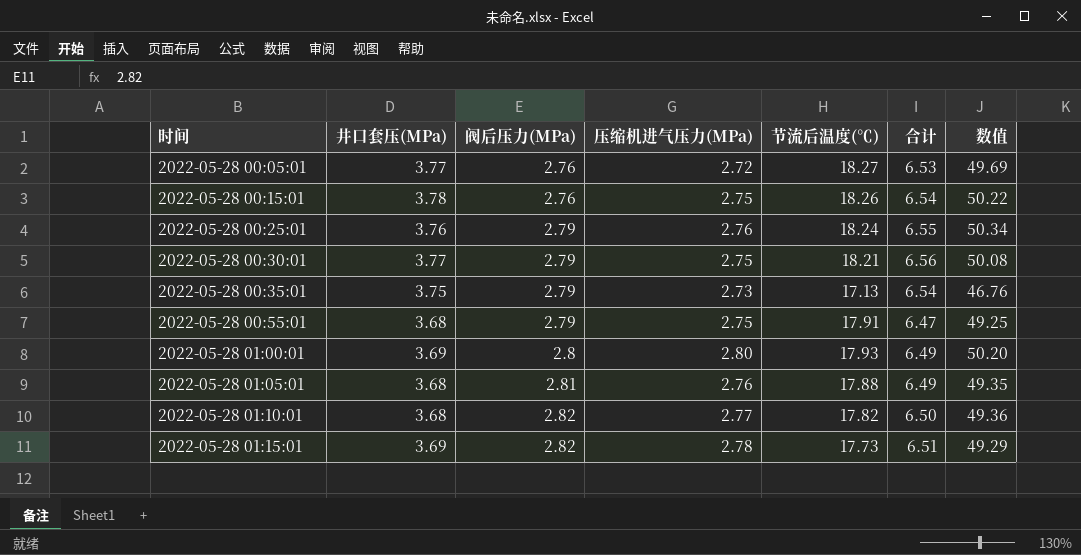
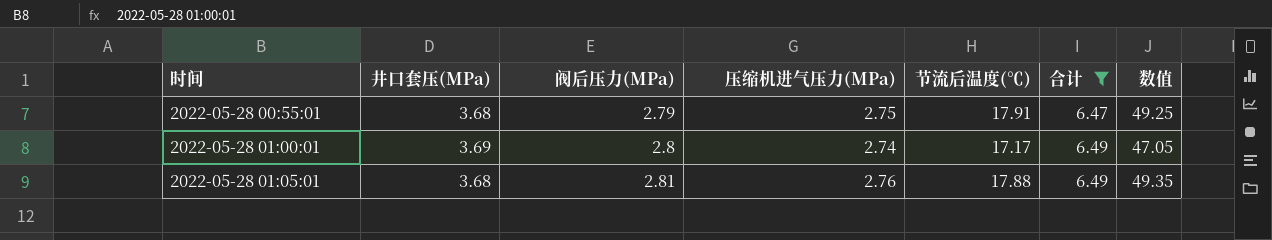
filter: none -> 合计 <= 6.49
2022-05-28 01:00:01 | 压缩机进气压力(MPa): 2.80 -> 2.74
2022-05-28 01:00:01 | 节流后温度(℃): 17.93 -> 17.17
2022-05-28 01:00:01 | 数值: 50.20 -> 47.05

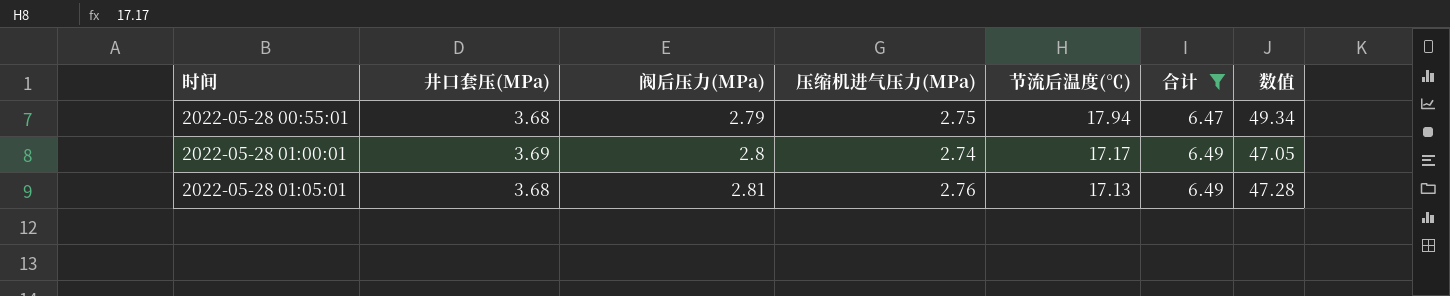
2022-05-28 00:55:01 | 节流后温度(℃): 17.91 -> 17.94
2022-05-28 00:55:01 | 数值: 49.25 -> 49.34
2022-05-28 01:05:01 | 节流后温度(℃): 17.88 -> 17.13
2022-05-28 01:05:01 | 数值: 49.35 -> 47.28

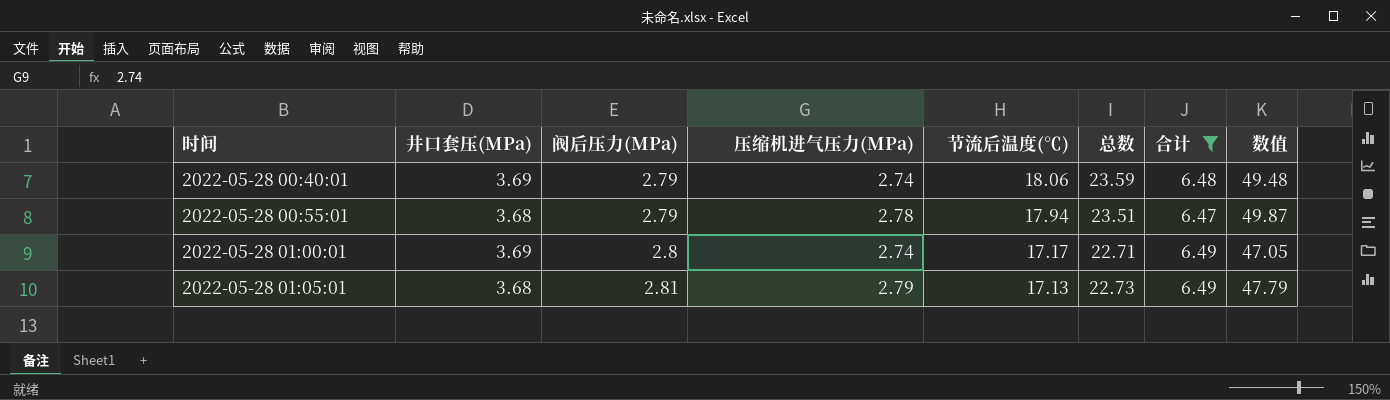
column 总数 | formula: none -> [阀后压力(MPa)] + [压缩机进气压力(MPa)] + [节流后温度(℃)]
row 2022-05-28 00:40:01: none -> 3.69 | 2.79 | 2.74 | 18.06 | 23.59 | 6.48 | 49.48
2022-05-28 00:55:01 | 压缩机进气压力(MPa): 2.75 -> 2.78
2022-05-28 00:55:01 | 数值: 49.34 -> 49.87
2022-05-28 01:05:01 | 压缩机进气压力(MPa): 2.76 -> 2.79
2022-05-28 01:05:01 | 数值: 47.28 -> 47.79

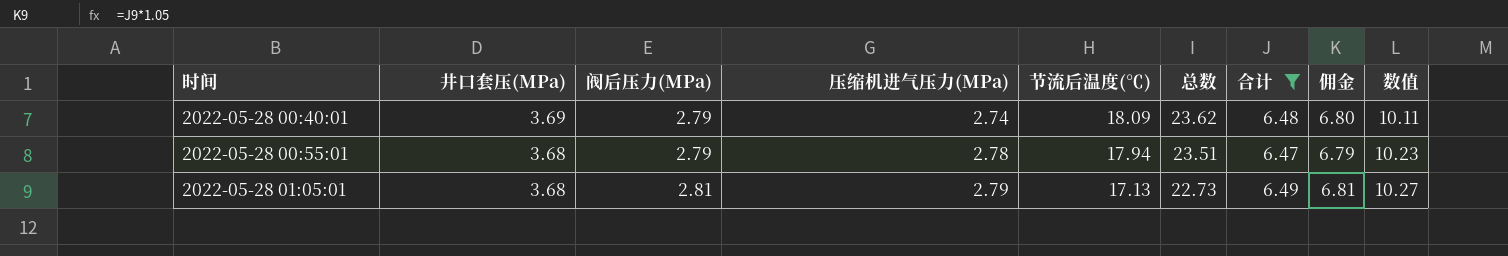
column 佣金 | formula: none -> [合计] * 1.05
column 数值 | formula: [压缩机进气压力(MPa)] * [节流后温度(℃)] -> [井口套压(MPa)] * [压缩机进气压力(MPa)]
row 2022-05-28 01:00:01: 3.69 | 2.8 | 2.74 | 17.17 | 22.71 | 6.49 | 47.05 -> none
2022-05-28 00:40:01 | 节流后温度(℃): 18.06 -> 18.09
2022-05-28 00:40:01 | 总数: 23.59 -> 23.62

